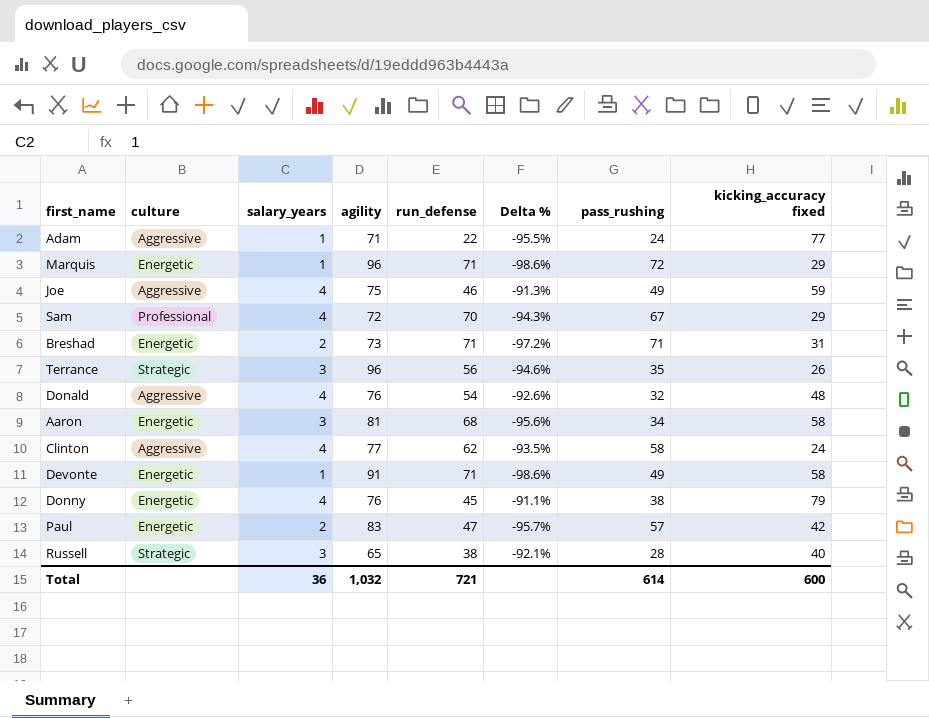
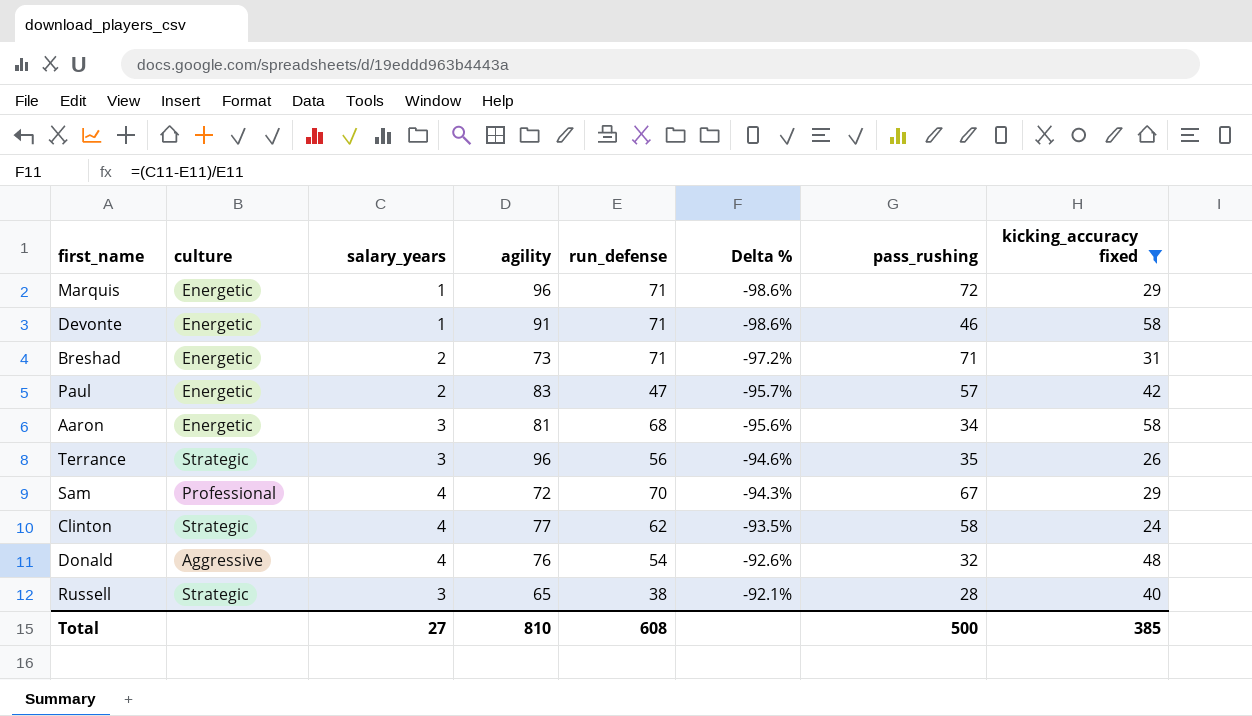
filter: none -> kicking_accuracy fixed <= 58
row order: none -> Delta % ascending
Devonte | pass_rushing: 49 -> 46
Clinton | culture: Aggressive -> Strategic
Total | salary_years: 36 -> 27
Total | agility: 1,032 -> 810
Total | run_defense: 721 -> 608
Total | pass_rushing: 614 -> 500
Total | kicking_accuracy fixed: 600 -> 385

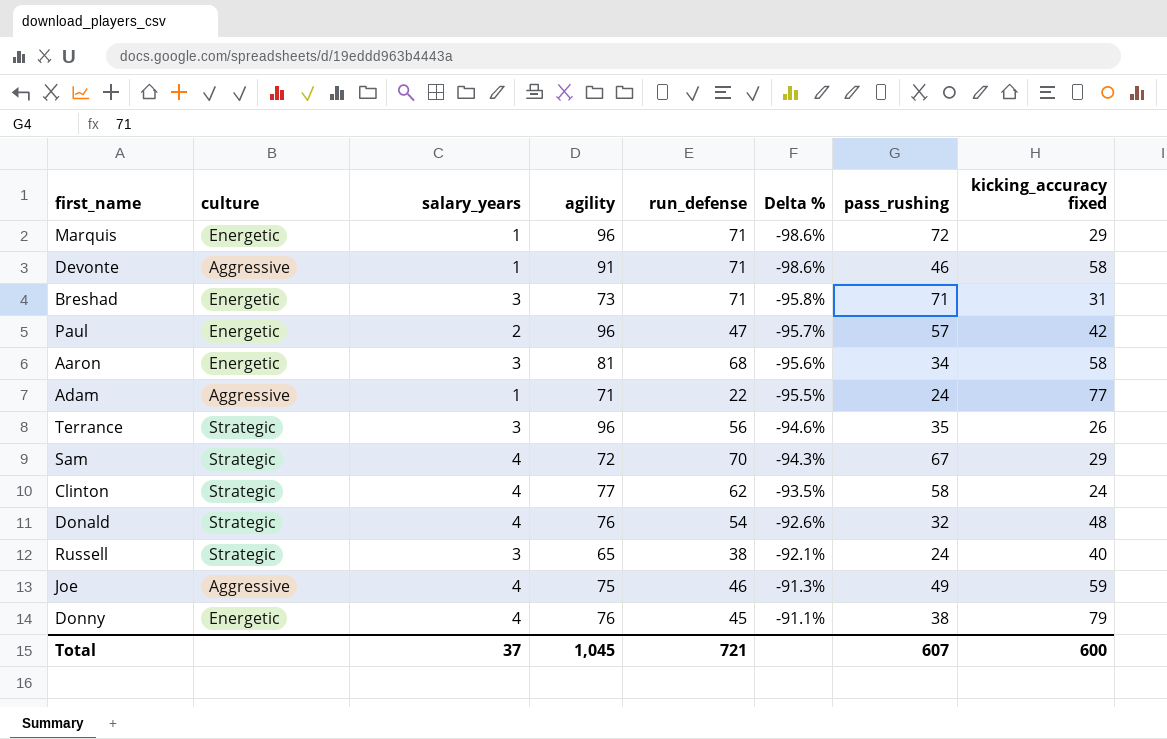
filter: kicking_accuracy fixed <= 58 -> none
Devonte | culture: Energetic -> Aggressive
Breshad | salary_years: 2 -> 3
Breshad | Delta %: -97.2% -> -95.8%
Paul | agility: 83 -> 96
Sam | culture: Professional -> Strategic
Donald | culture: Aggressive -> Strategic
Russell | pass_rushing: 28 -> 24
Total | salary_years: 27 -> 37
Total | agility: 810 -> 1,045
Total | run_defense: 608 -> 721
Total | pass_rushing: 500 -> 607
Total | kicking_accuracy fixed: 385 -> 600

